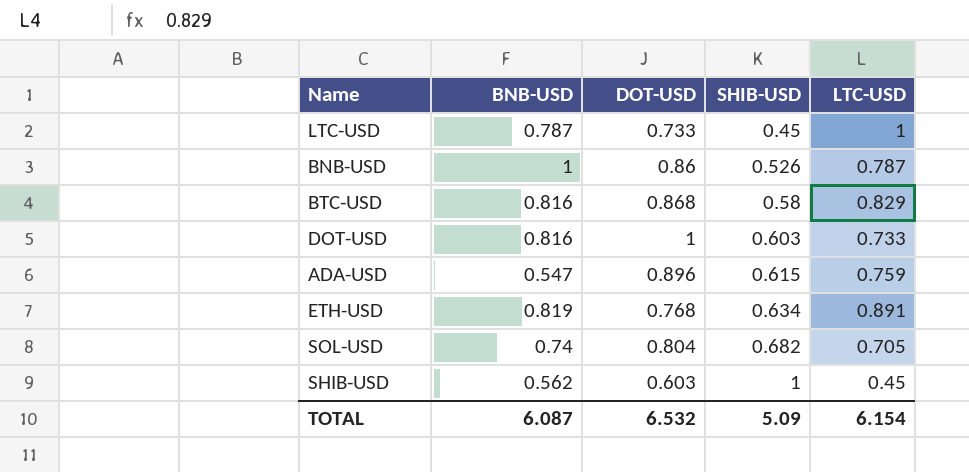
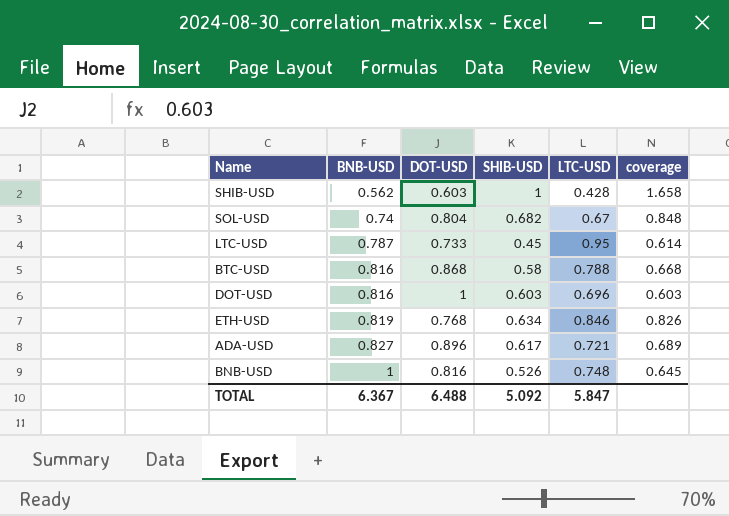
row order: SHIB-USD ascending -> BNB-USD ascending
column coverage | formula: none -> [SHIB-USD] / [DOT-USD]
SHIB-USD | LTC-USD: 0.45 -> 0.428
SOL-USD | LTC-USD: 0.705 -> 0.67
LTC-USD | LTC-USD: 1 -> 0.95
BTC-USD | LTC-USD: 0.829 -> 0.788
DOT-USD | LTC-USD: 0.733 -> 0.696
ETH-USD | LTC-USD: 0.891 -> 0.846
ADA-USD | BNB-USD: 0.547 -> 0.827
ADA-USD | SHIB-USD: 0.615 -> 0.617
ADA-USD | LTC-USD: 0.759 -> 0.721
BNB-USD | DOT-USD: 0.86 -> 0.816
BNB-USD | LTC-USD: 0.787 -> 0.748
TOTAL | BNB-USD: 6.087 -> 6.367
TOTAL | DOT-USD: 6.532 -> 6.488
TOTAL | SHIB-USD: 5.09 -> 5.092
TOTAL | LTC-USD: 6.154 -> 5.847

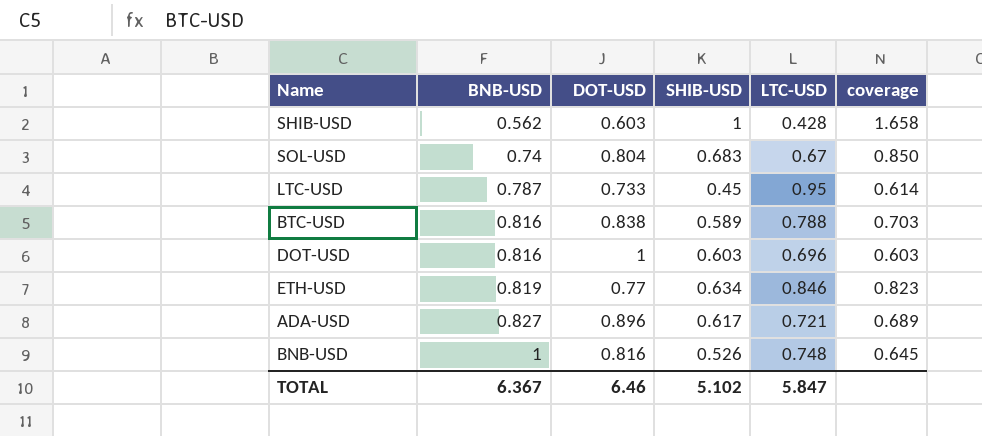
SOL-USD | SHIB-USD: 0.682 -> 0.683
SOL-USD | coverage: 0.848 -> 0.850
BTC-USD | DOT-USD: 0.868 -> 0.838
BTC-USD | SHIB-USD: 0.58 -> 0.589
BTC-USD | coverage: 0.668 -> 0.703
ETH-USD | DOT-USD: 0.768 -> 0.77
ETH-USD | coverage: 0.826 -> 0.823
TOTAL | DOT-USD: 6.488 -> 6.46
TOTAL | SHIB-USD: 5.092 -> 5.102

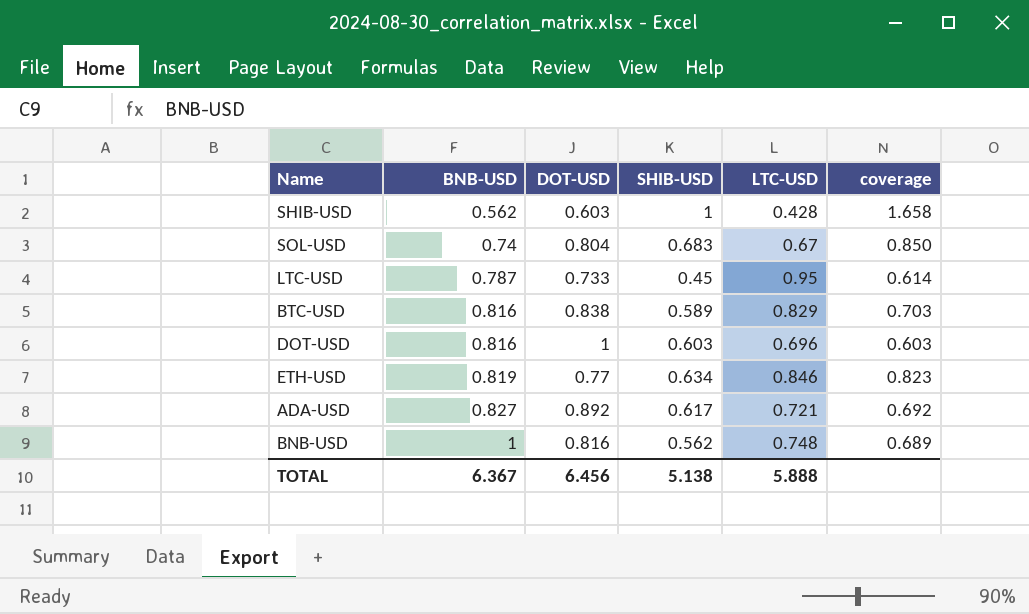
BTC-USD | LTC-USD: 0.788 -> 0.829
ADA-USD | DOT-USD: 0.896 -> 0.892
ADA-USD | coverage: 0.689 -> 0.692
BNB-USD | SHIB-USD: 0.526 -> 0.562
BNB-USD | coverage: 0.645 -> 0.689
TOTAL | DOT-USD: 6.46 -> 6.456
TOTAL | SHIB-USD: 5.102 -> 5.138
TOTAL | LTC-USD: 5.847 -> 5.888

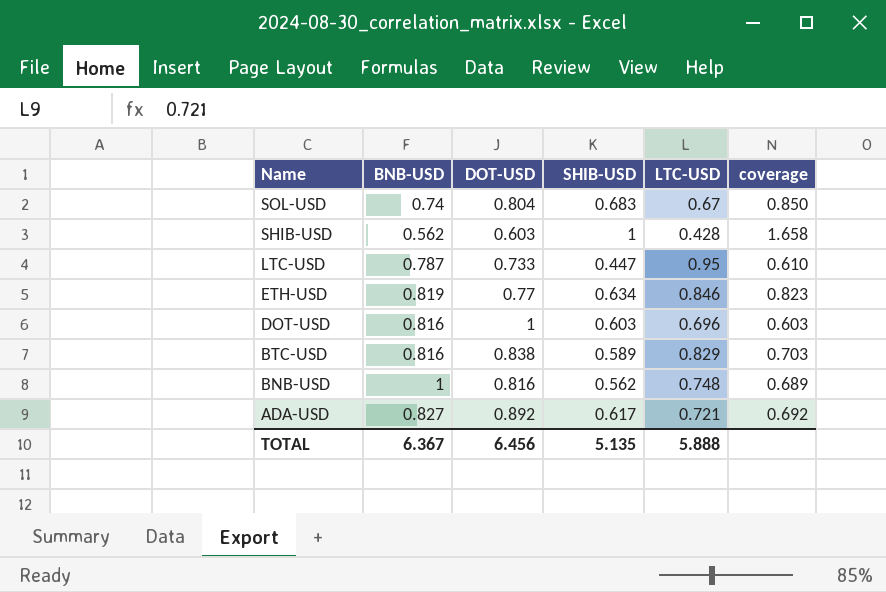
row order: BNB-USD ascending -> Name descending
LTC-USD | SHIB-USD: 0.45 -> 0.447
LTC-USD | coverage: 0.614 -> 0.610
TOTAL | SHIB-USD: 5.138 -> 5.135

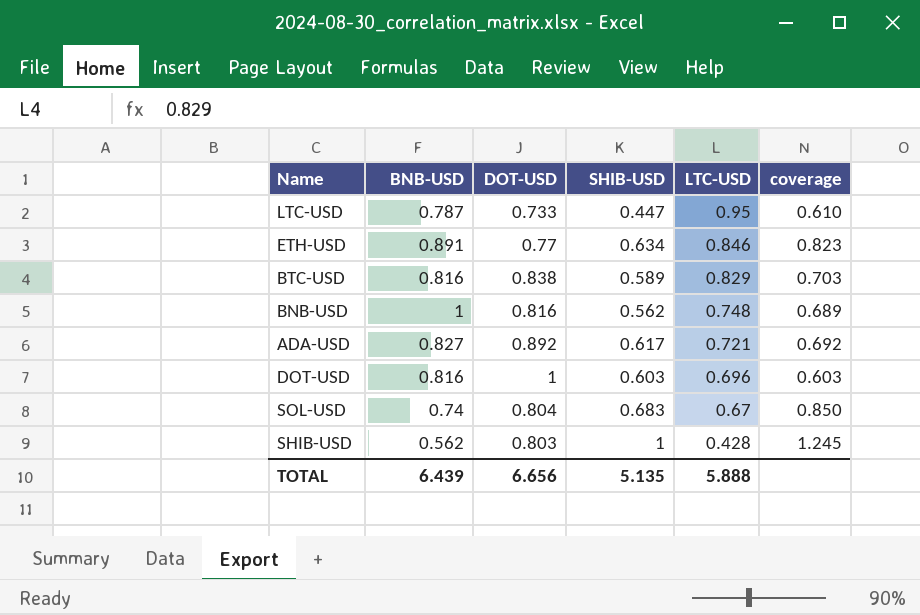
row order: Name descending -> LTC-USD descending
ETH-USD | BNB-USD: 0.819 -> 0.891
SHIB-USD | DOT-USD: 0.603 -> 0.803
SHIB-USD | coverage: 1.658 -> 1.245
TOTAL | BNB-USD: 6.367 -> 6.439
TOTAL | DOT-USD: 6.456 -> 6.656

